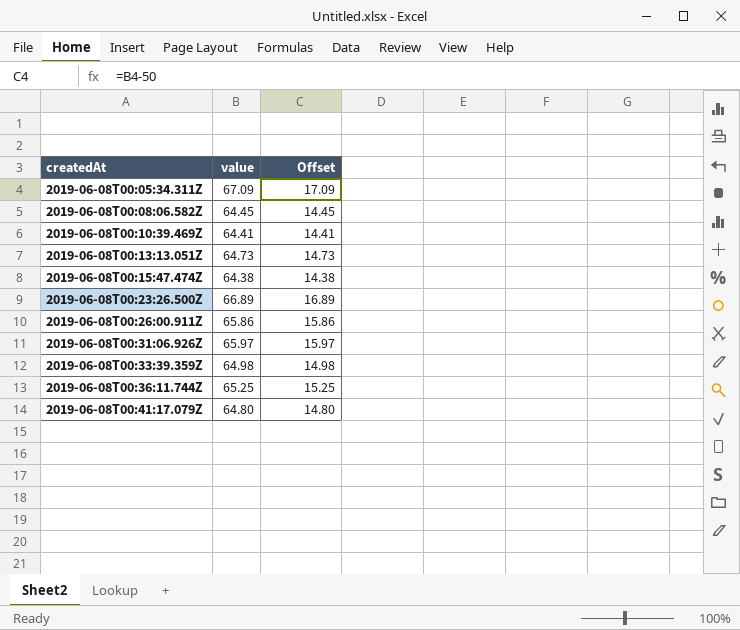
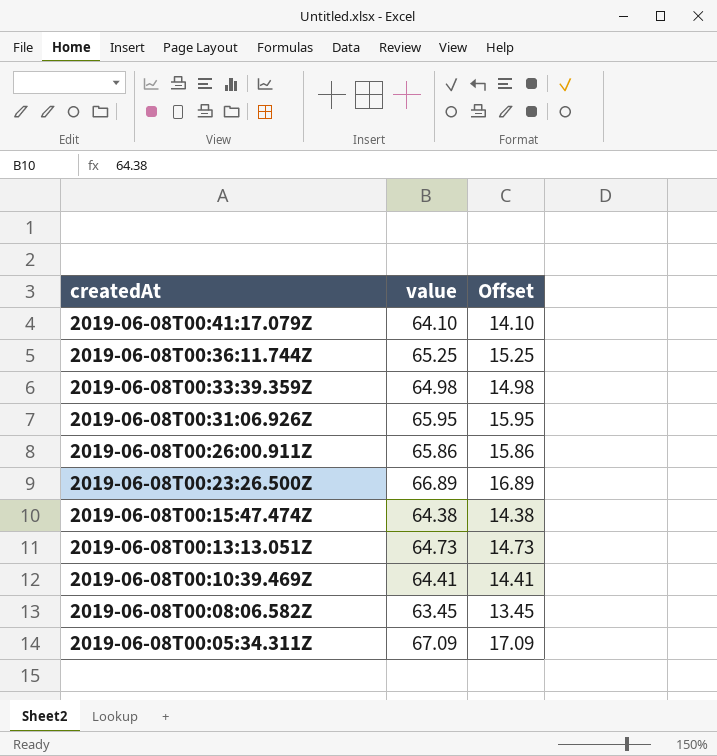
row order: createdAt ascending -> createdAt descending
2019-06-08T00:41:17.079Z | value: 64.80 -> 64.10
2019-06-08T00:41:17.079Z | Offset: 14.80 -> 14.10
2019-06-08T00:31:06.926Z | value: 65.97 -> 65.95
2019-06-08T00:31:06.926Z | Offset: 15.97 -> 15.95
2019-06-08T00:08:06.582Z | value: 64.45 -> 63.45
2019-06-08T00:08:06.582Z | Offset: 14.45 -> 13.45

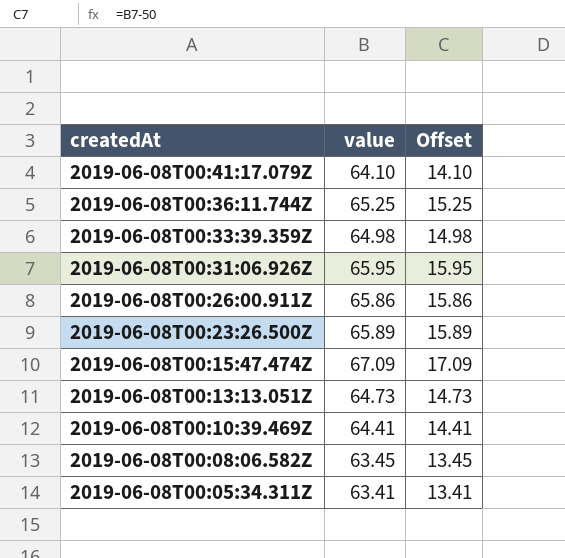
2019-06-08T00:23:26.500Z | value: 66.89 -> 65.89
2019-06-08T00:23:26.500Z | Offset: 16.89 -> 15.89
2019-06-08T00:15:47.474Z | value: 64.38 -> 67.09
2019-06-08T00:15:47.474Z | Offset: 14.38 -> 17.09
2019-06-08T00:05:34.311Z | value: 67.09 -> 63.41
2019-06-08T00:05:34.311Z | Offset: 17.09 -> 13.41

